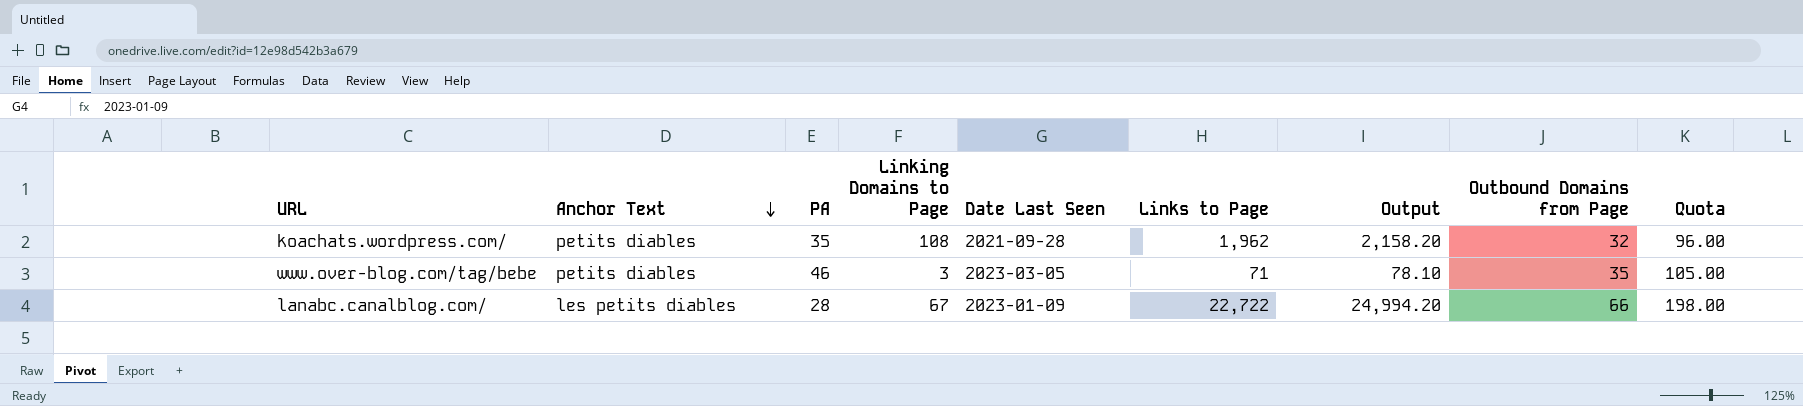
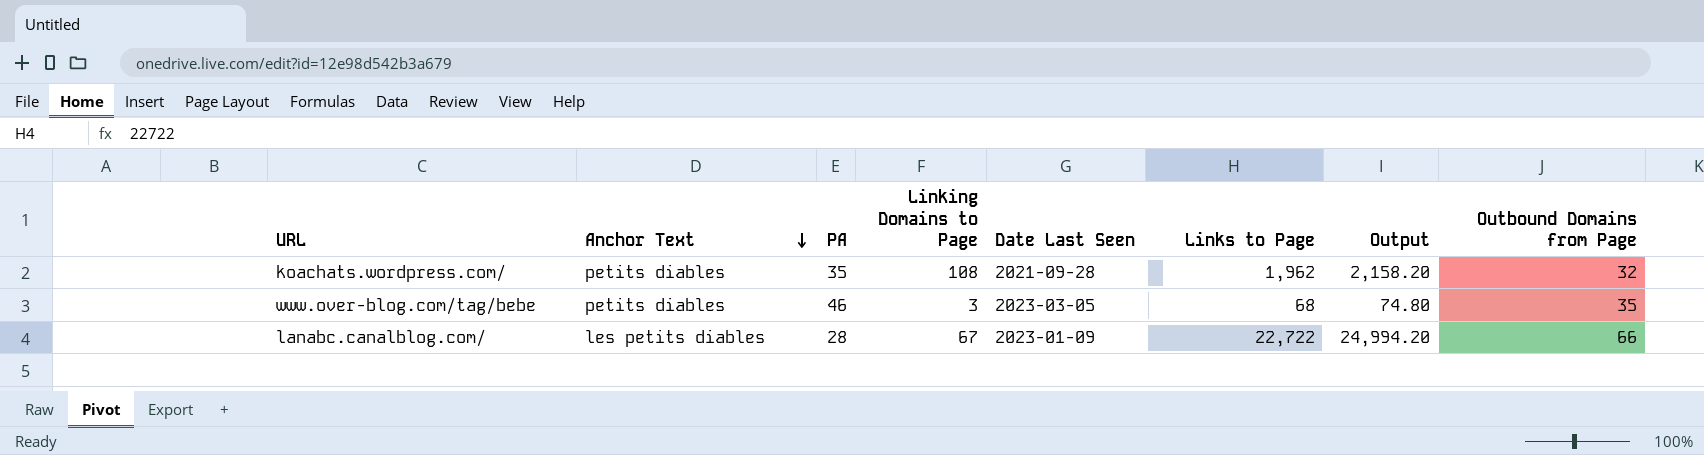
column Quota | formula: [Outbound Domains from Page] * 3 -> none
www.over-blog.com/tag/bebe | Links to Page: 71 -> 68
www.over-blog.com/tag/bebe | Output: 78.10 -> 74.80

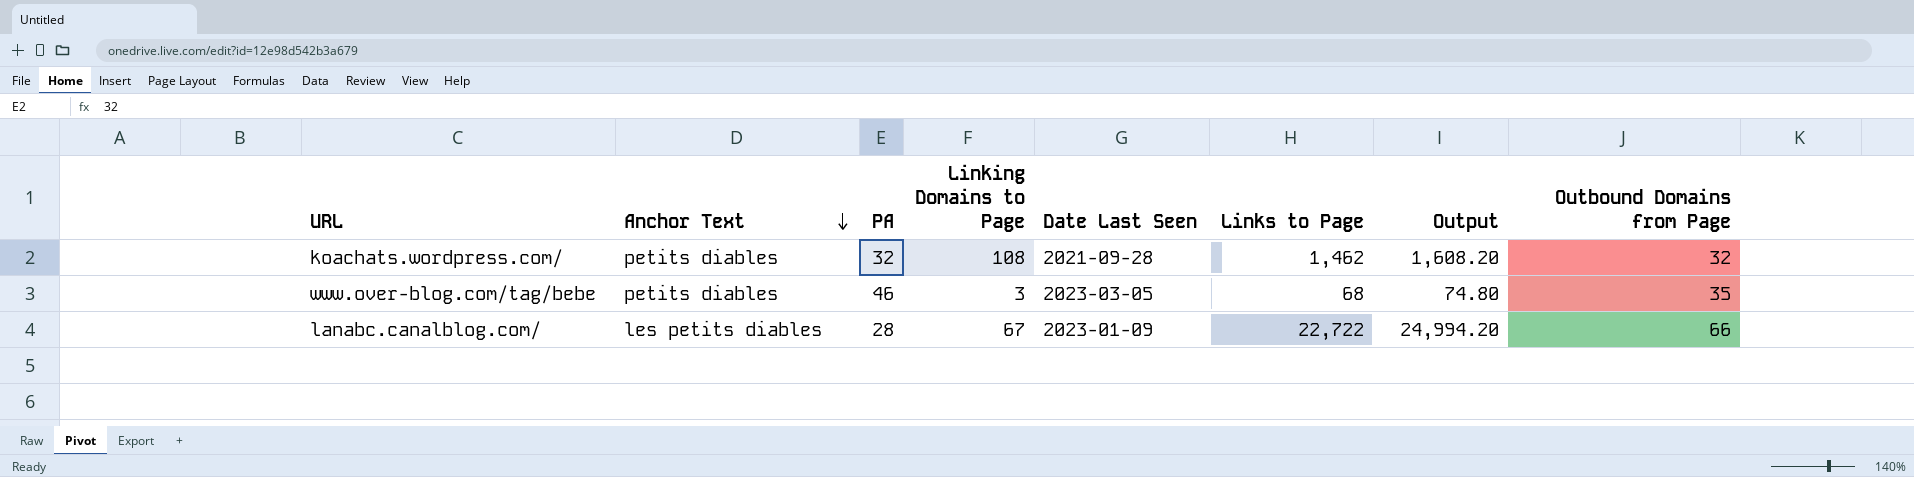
koachats.wordpress.com/ | PA: 35 -> 32
koachats.wordpress.com/ | Links to Page: 1,962 -> 1,462
koachats.wordpress.com/ | Output: 2,158.20 -> 1,608.20

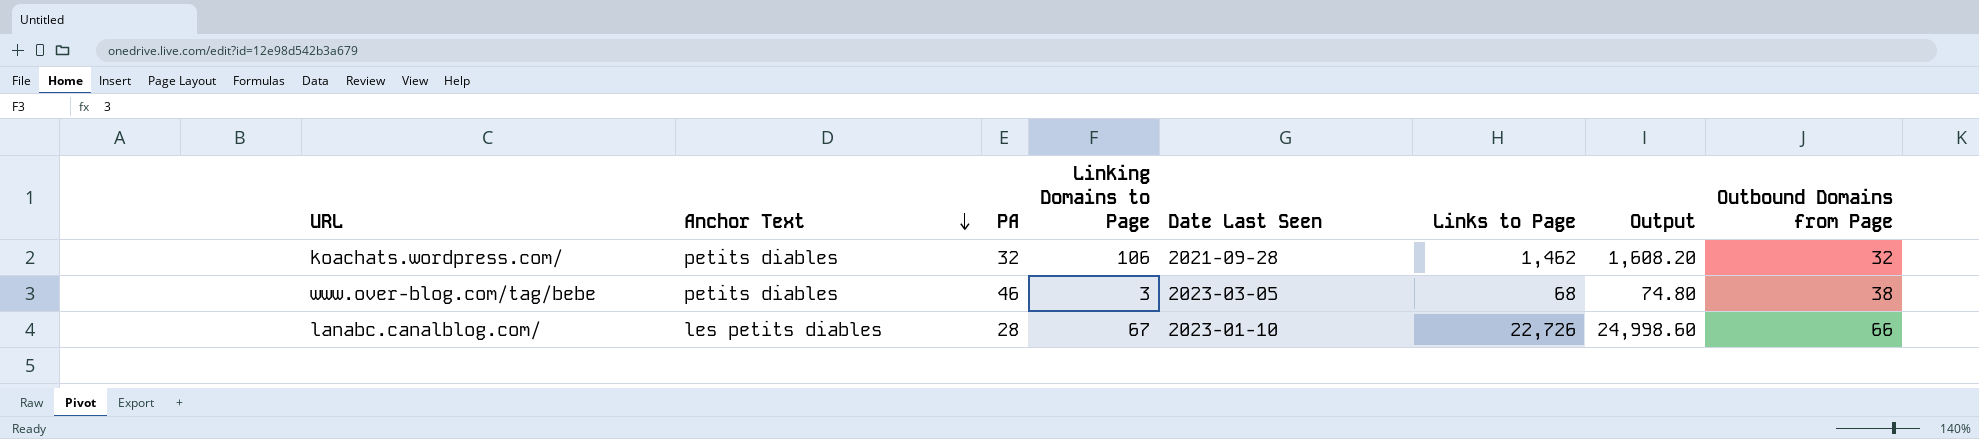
koachats.wordpress.com/ | Linking Domains to Page: 108 -> 106
www.over-blog.com/tag/bebe | Outbound Domains from Page: 35 -> 38
lanabc.canalblog.com/ | Date Last Seen: 2023-01-09 -> 2023-01-10
lanabc.canalblog.com/ | Links to Page: 22,722 -> 22,726
lanabc.canalblog.com/ | Output: 24,994.20 -> 24,998.60

